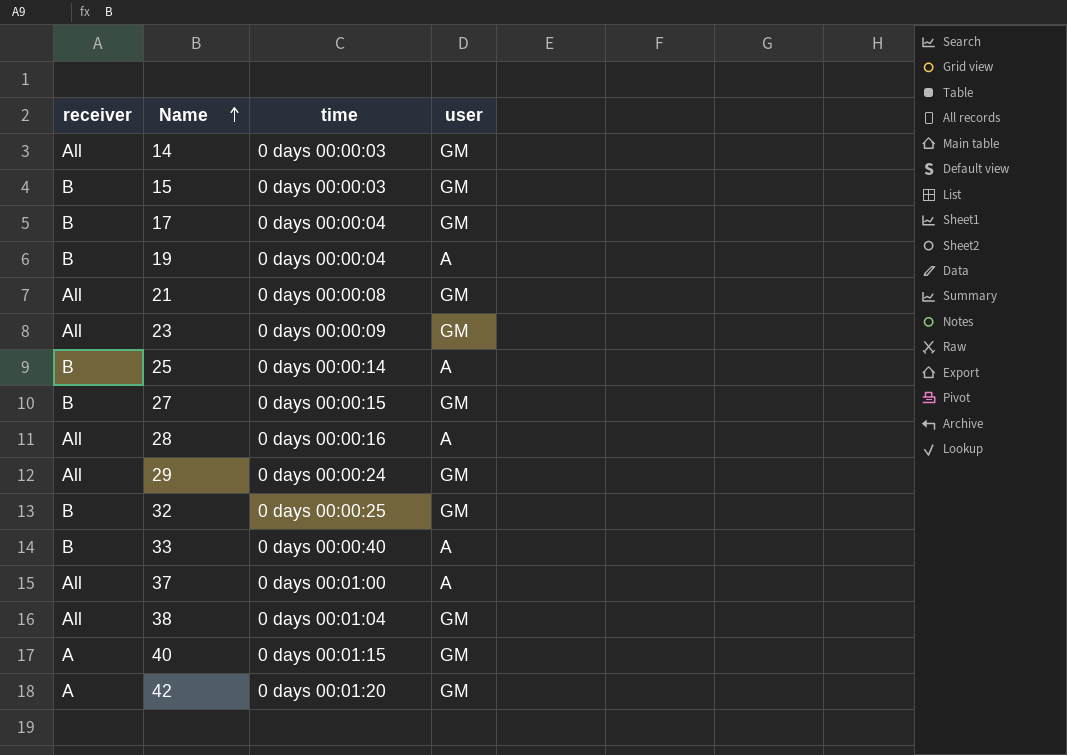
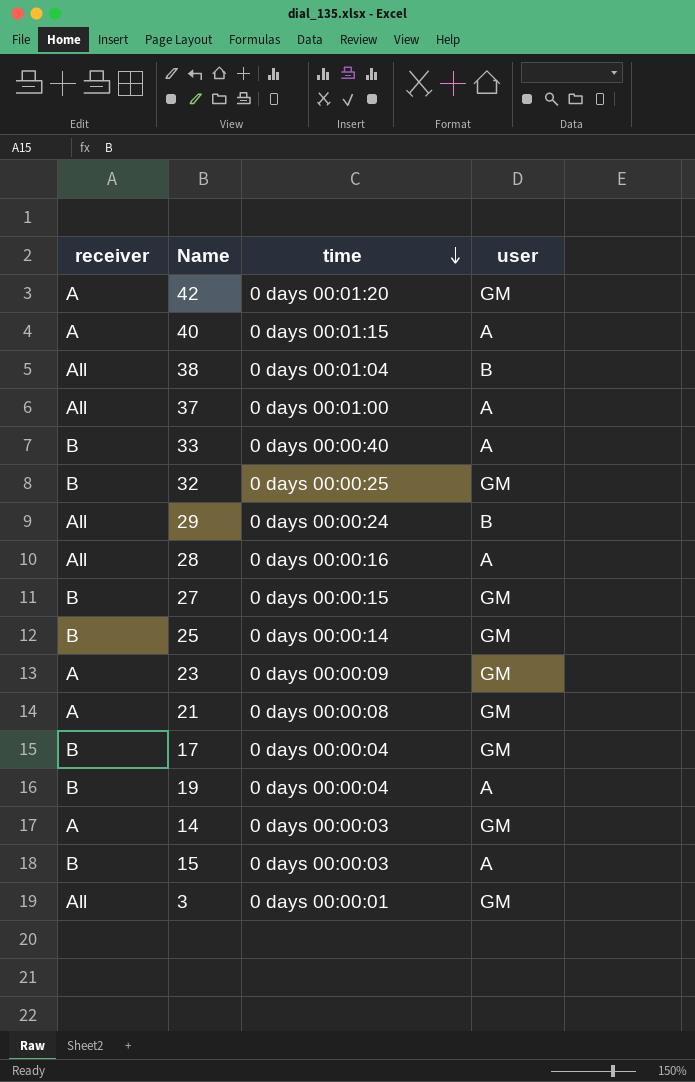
row order: Name ascending -> time descending
40 | user: GM -> A
38 | user: GM -> B
29 | user: GM -> B
25 | user: A -> GM
23 | receiver: All -> A
21 | receiver: All -> A
14 | receiver: All -> A
15 | user: GM -> A
row 3: none -> All | 0 days 00:00:01 | GM

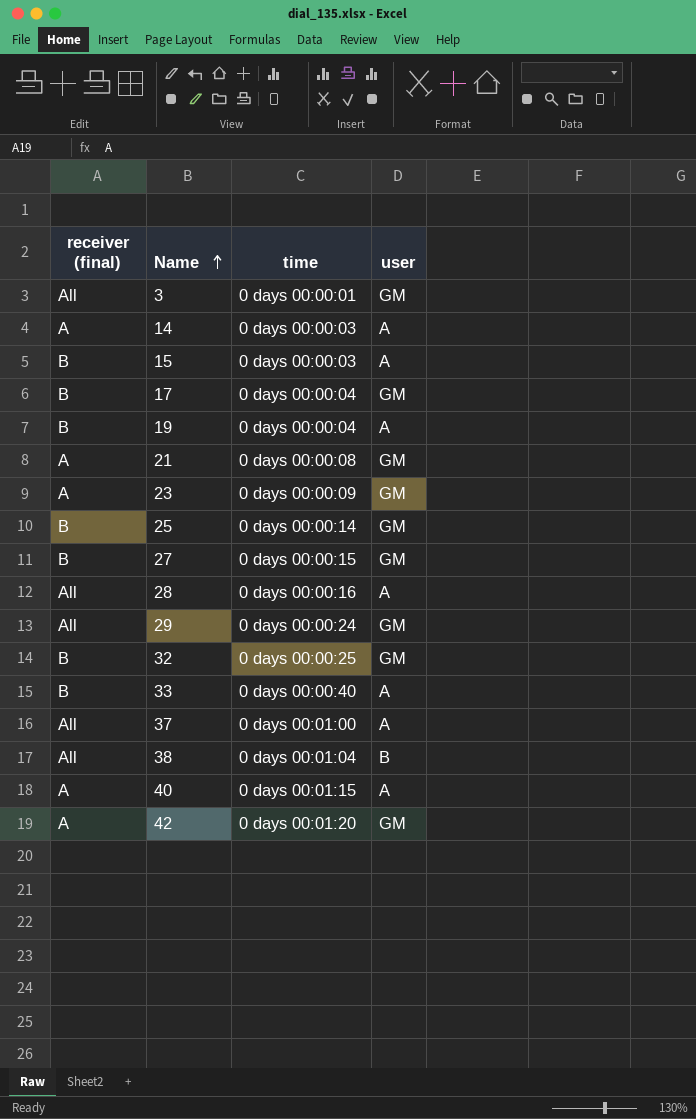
row order: time descending -> Name ascending
column name: receiver -> receiver (final)
14 | user: GM -> A
29 | user: B -> GM

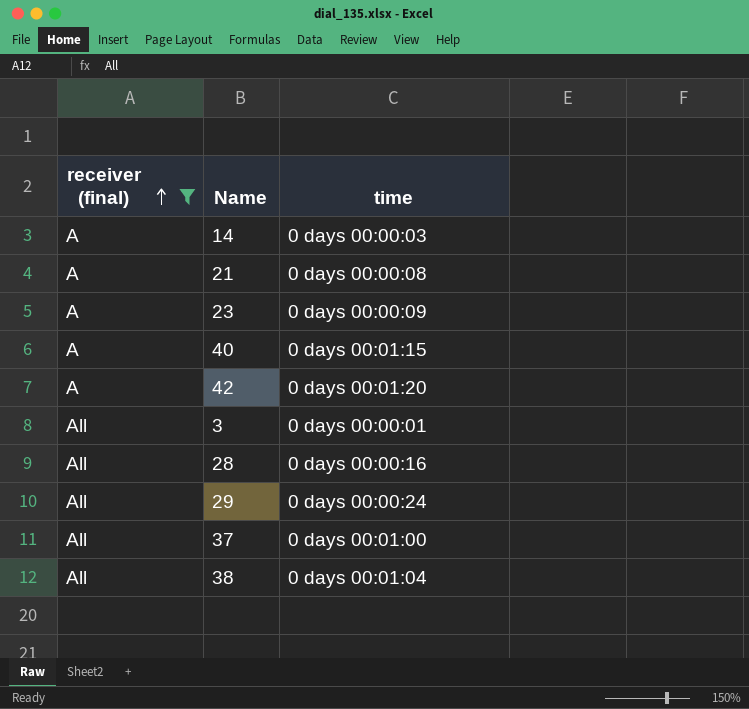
filter: none -> receiver (final) != B
row order: Name ascending -> receiver (final) ascending
column user | position: 4 -> none

